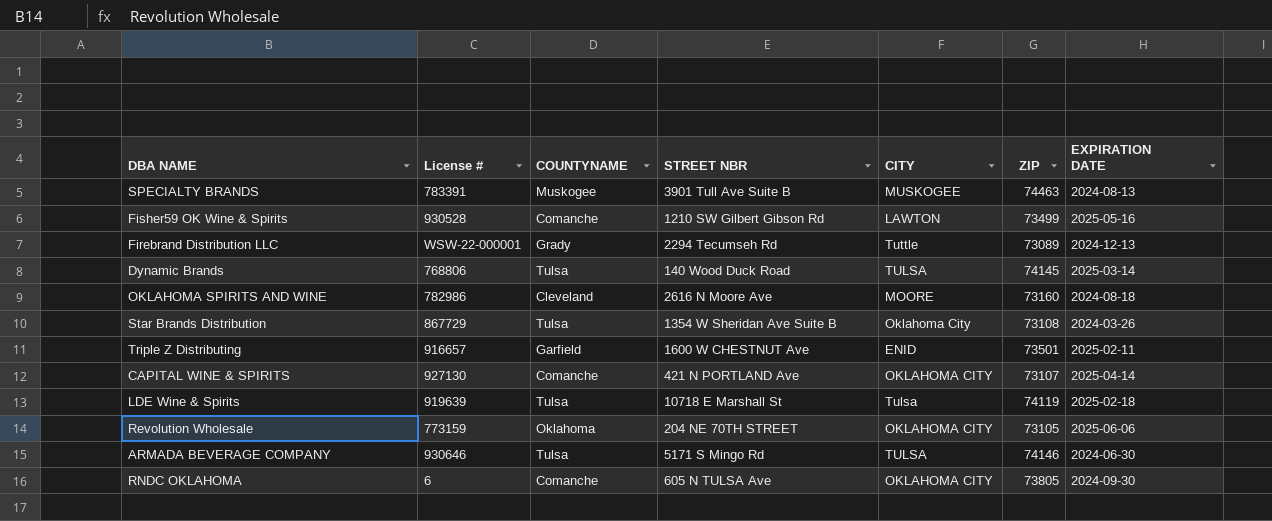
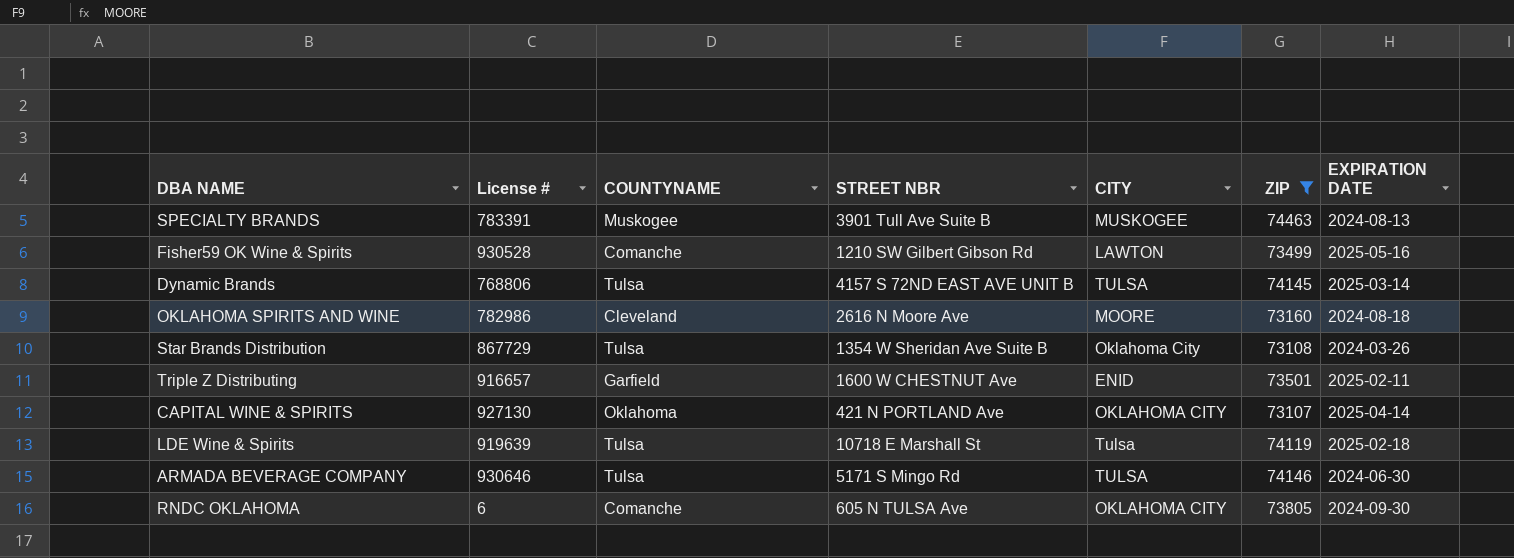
filter: none -> ZIP >= 73107
Dynamic Brands | STREET NBR: 140 Wood Duck Road -> 4157 S 72ND EAST AVE UNIT B
CAPITAL WINE & SPIRITS | COUNTYNAME: Comanche -> Oklahoma

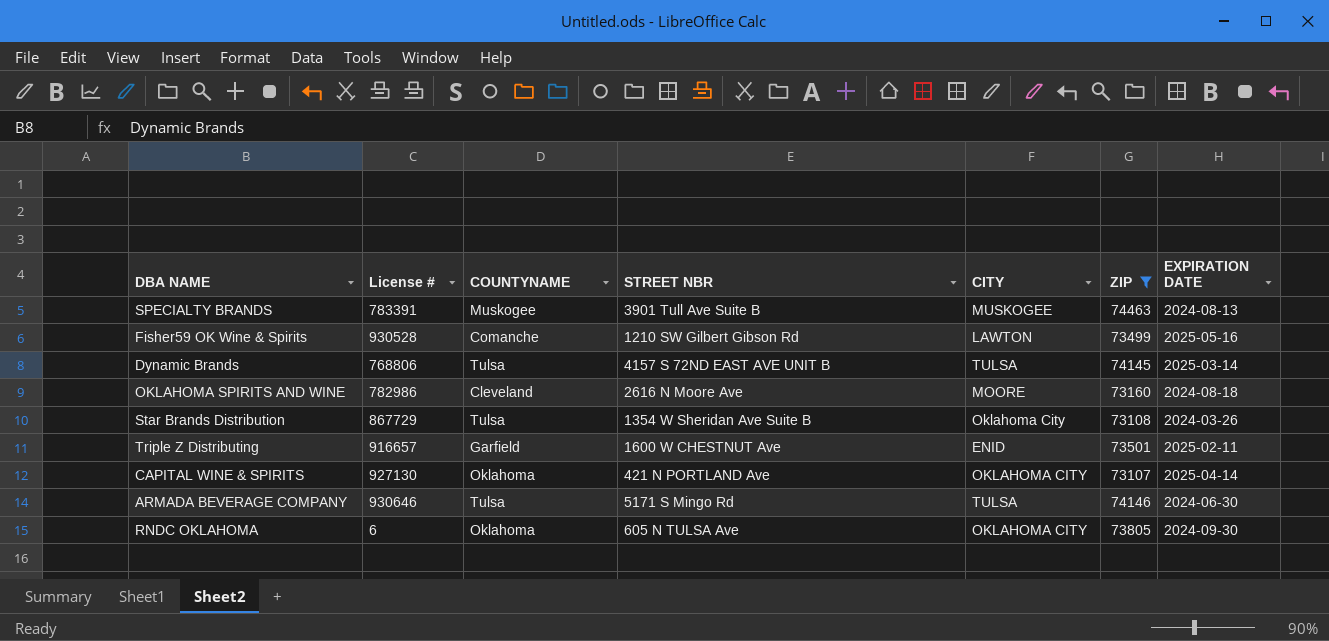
row LDE Wine & Spirits: 919639 | Tulsa | 10718 E Marshall St | Tulsa | 74119 | 2025-02-18 -> none
RNDC OKLAHOMA | COUNTYNAME: Comanche -> Oklahoma

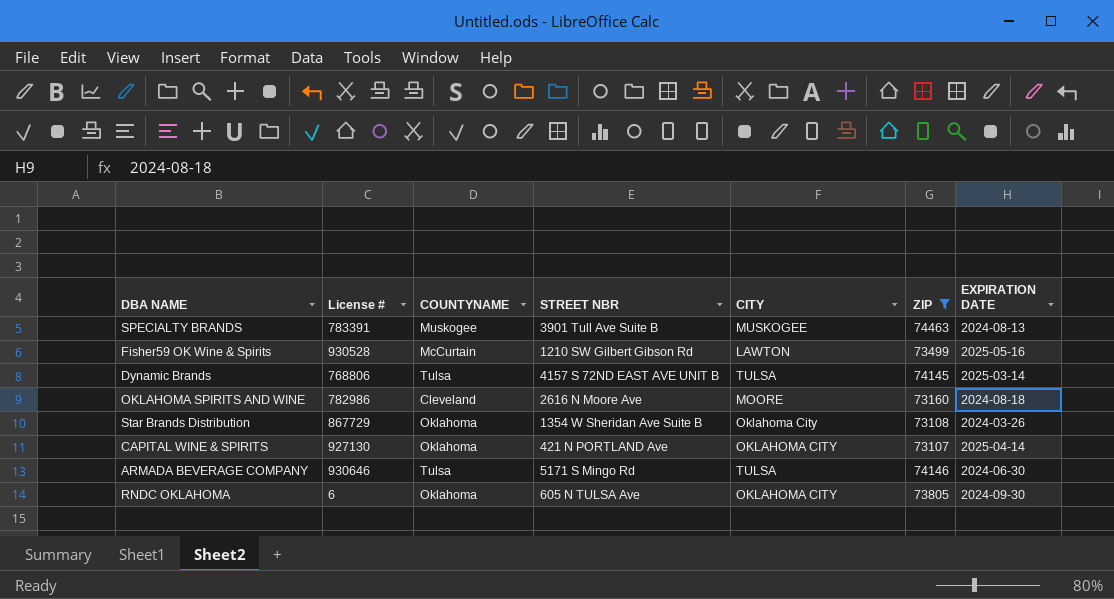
row Triple Z Distributing: 916657 | Garfield | 1600 W CHESTNUT Ave | ENID | 73501 | 2025-02-11 -> none
Fisher59 OK Wine & Spirits | COUNTYNAME: Comanche -> McCurtain
Star Brands Distribution | COUNTYNAME: Tulsa -> Oklahoma

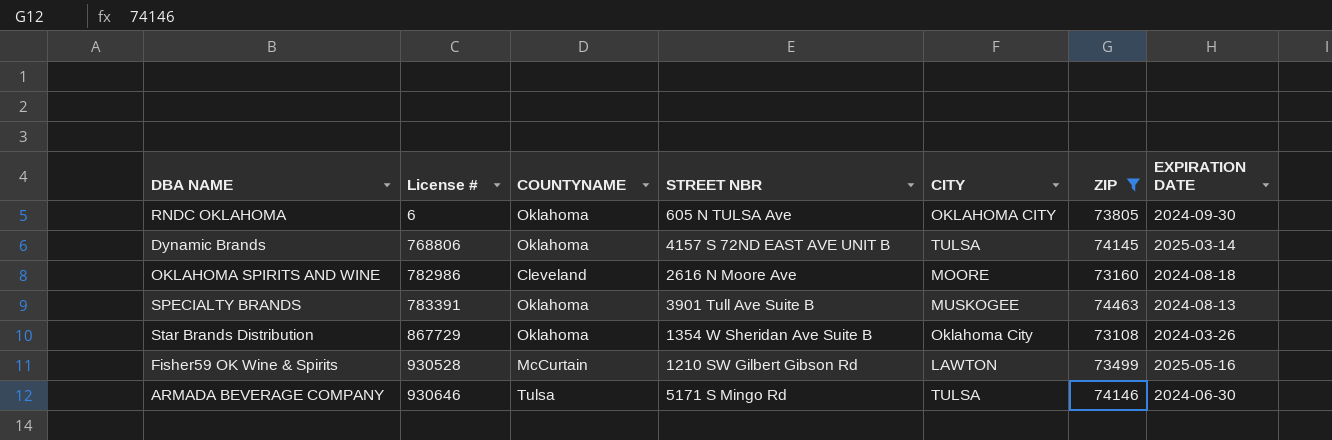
row order: none -> License # ascending
row CAPITAL WINE & SPIRITS: 927130 | Oklahoma | 421 N PORTLAND Ave | OKLAHOMA CITY | 73107 | 2025-04-14 -> none
Dynamic Brands | COUNTYNAME: Tulsa -> Oklahoma
SPECIALTY BRANDS | COUNTYNAME: Muskogee -> Oklahoma

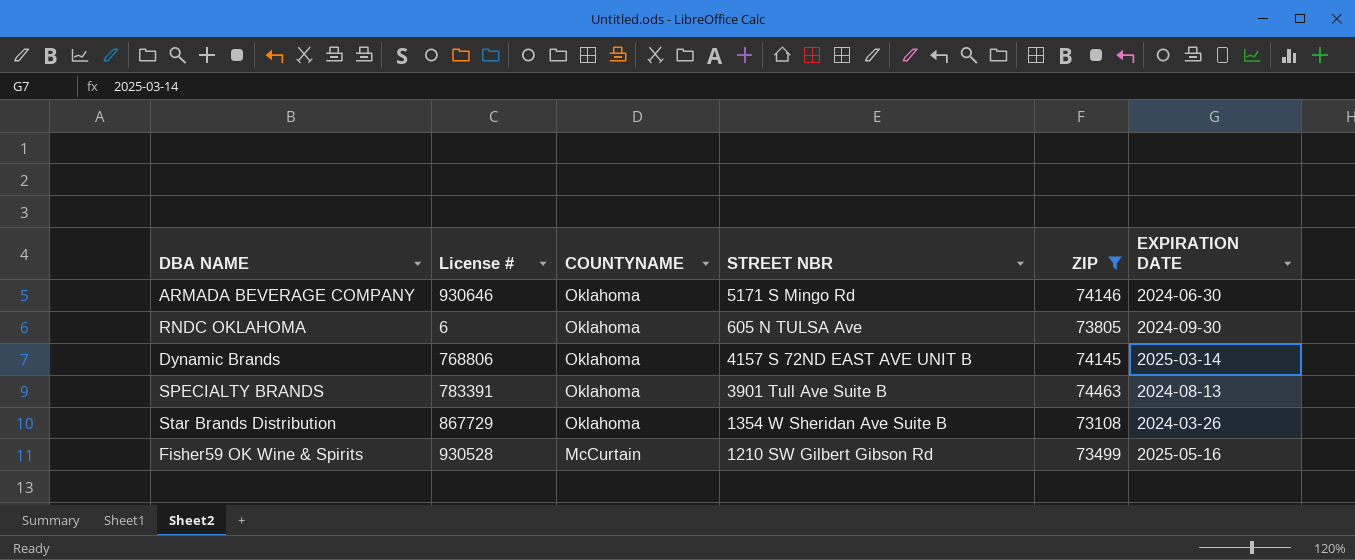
row order: License # ascending -> COUNTYNAME descending
column CITY | position: 5 -> none
row OKLAHOMA SPIRITS AND WINE: 782986 | Cleveland | 2616 N Moore Ave | MOORE | 73160 | 2024-08-18 -> none
ARMADA BEVERAGE COMPANY | COUNTYNAME: Tulsa -> Oklahoma

